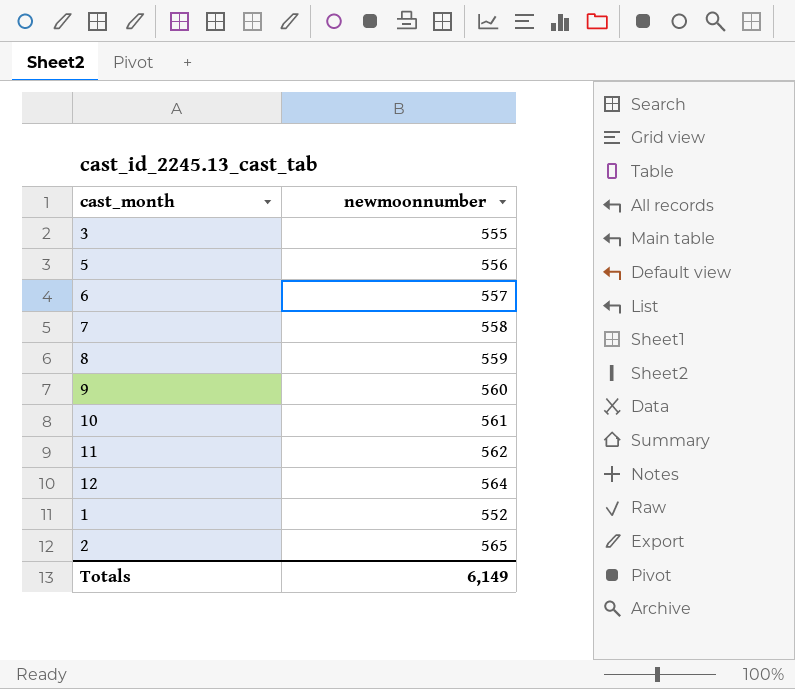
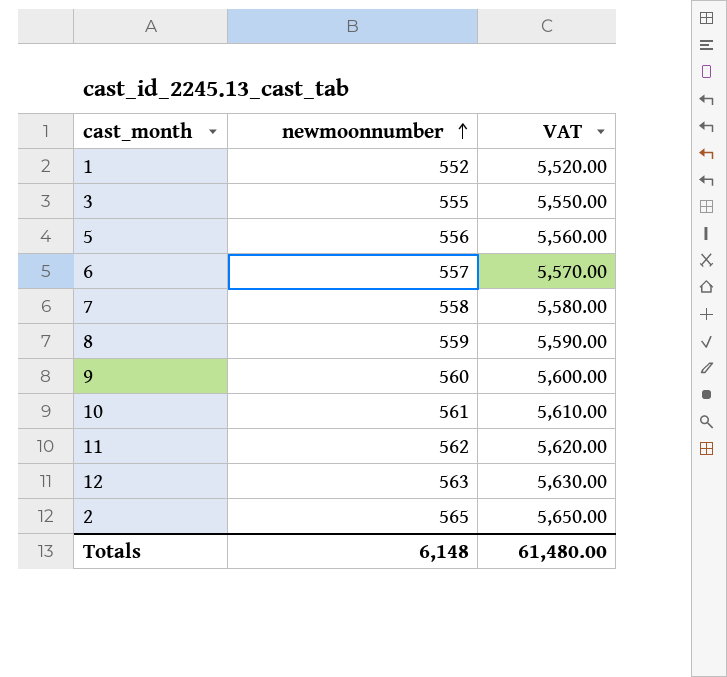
row order: none -> newmoonnumber ascending
column VAT | formula: none -> [newmoonnumber] * 10
12 | newmoonnumber: 564 -> 563
Totals | newmoonnumber: 6,149 -> 6,148

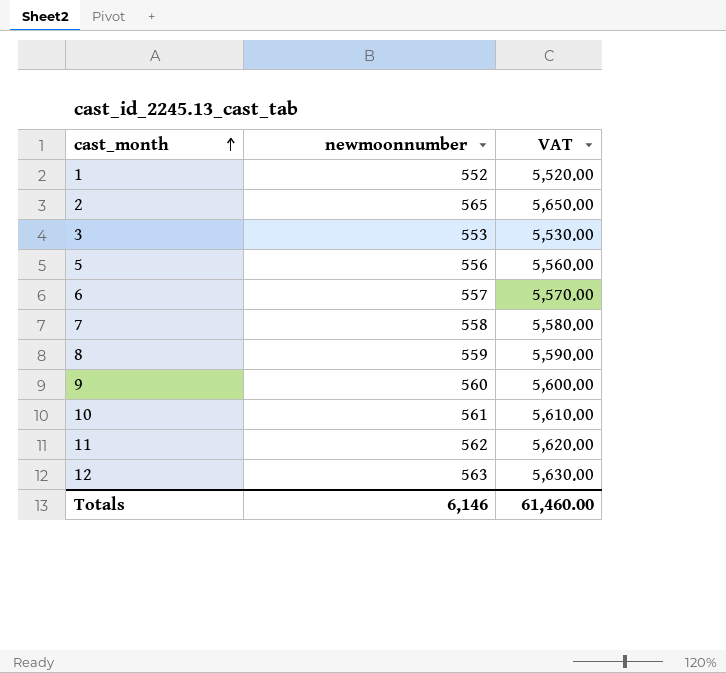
row order: newmoonnumber ascending -> cast_month ascending
3 | newmoonnumber: 555 -> 553
3 | VAT: 5,550.00 -> 5,530.00
Totals | newmoonnumber: 6,148 -> 6,146
Totals | VAT: 61,480.00 -> 61,460.00

